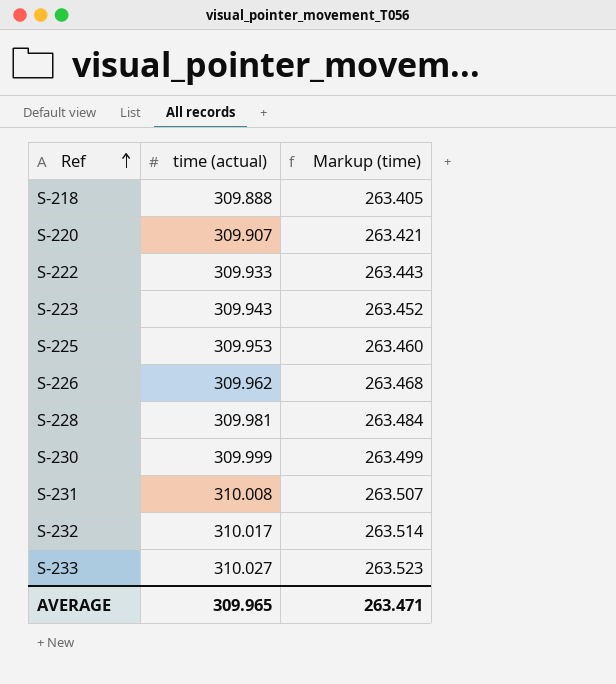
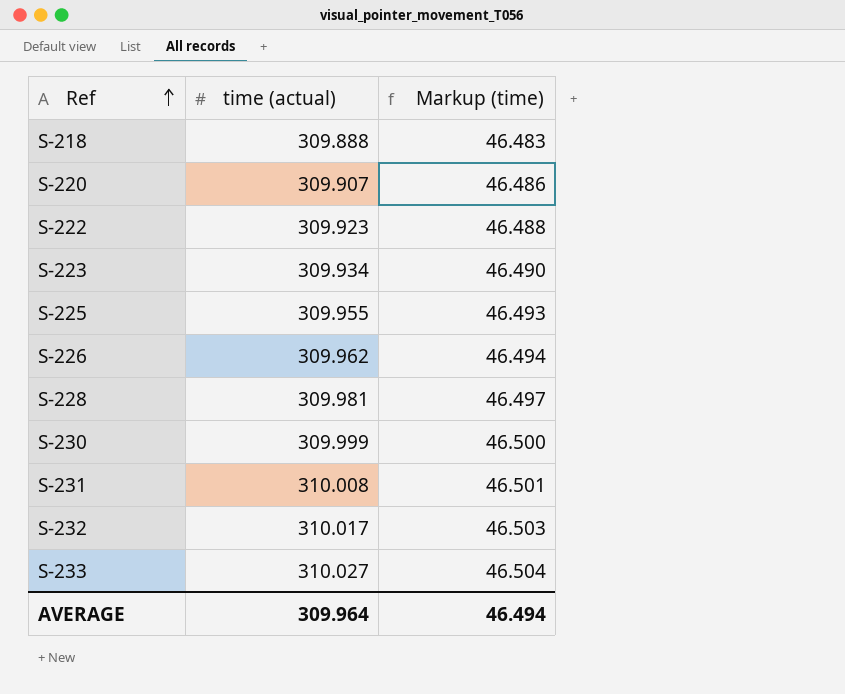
column Markup (time) | formula: [time (actual)] * 0.85 -> [time (actual)] * 0.15
S-222 | time (actual): 309.933 -> 309.923
S-223 | time (actual): 309.943 -> 309.934
S-225 | time (actual): 309.953 -> 309.955
AVERAGE | time (actual): 309.965 -> 309.964
AVERAGE | Markup (time): 263.471 -> 46.494

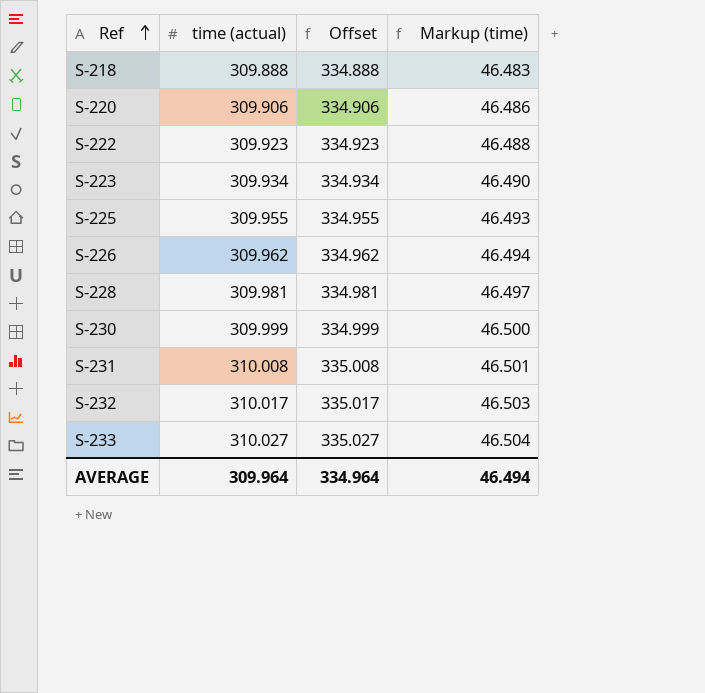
column Offset | formula: none -> [time (actual)] + 25
S-220 | time (actual): 309.907 -> 309.906

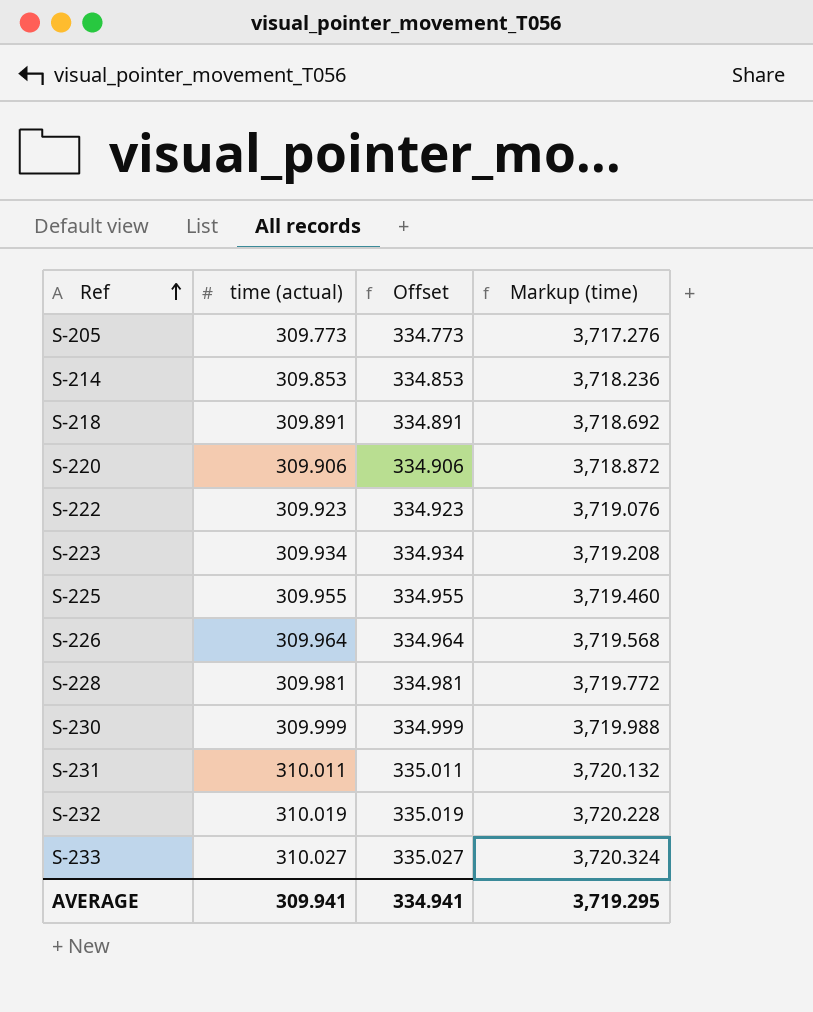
column Markup (time) | formula: [time (actual)] * 0.15 -> [time (actual)] * 12
row S-205: none -> 309.773 | 334.773 | 3,717.276
row S-214: none -> 309.853 | 334.853 | 3,718.236
S-218 | time (actual): 309.888 -> 309.891
S-218 | Offset: 334.888 -> 334.891
S-226 | time (actual): 309.962 -> 309.964
S-226 | Offset: 334.962 -> 334.964
S-231 | time (actual): 310.008 -> 310.011
S-231 | Offset: 335.008 -> 335.011
S-232 | time (actual): 310.017 -> 310.019
S-232 | Offset: 335.017 -> 335.019
AVERAGE | time (actual): 309.964 -> 309.941
AVERAGE | Offset: 334.964 -> 334.941
AVERAGE | Markup (time): 46.494 -> 3,719.295

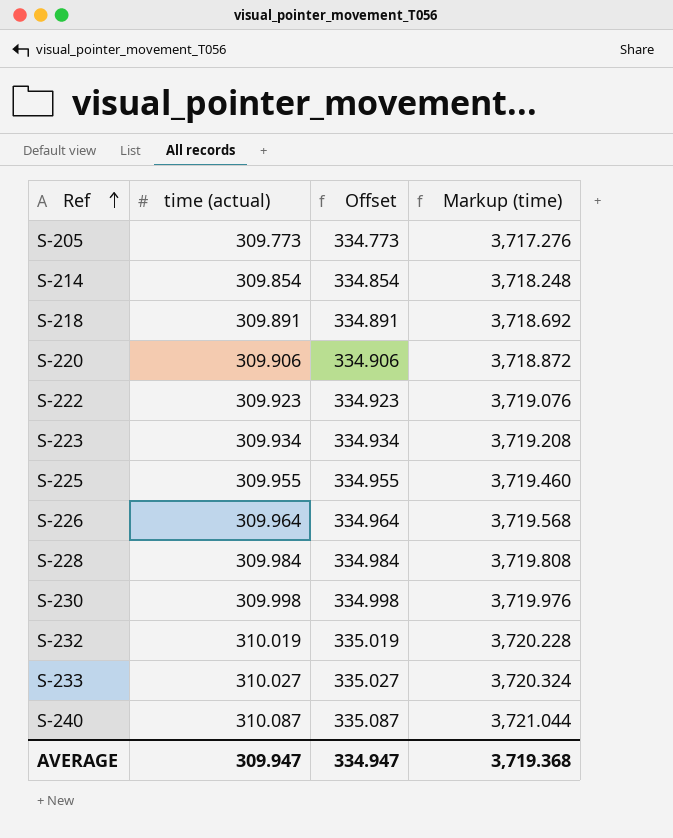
row S-231: 310.011 | 335.011 | 3,720.132 -> none
S-214 | time (actual): 309.853 -> 309.854
S-214 | Offset: 334.853 -> 334.854
S-214 | Markup (time): 3,718.236 -> 3,718.248
S-228 | time (actual): 309.981 -> 309.984
S-228 | Offset: 334.981 -> 334.984
S-228 | Markup (time): 3,719.772 -> 3,719.808
S-230 | time (actual): 309.999 -> 309.998
S-230 | Offset: 334.999 -> 334.998
S-230 | Markup (time): 3,719.988 -> 3,719.976
row S-240: none -> 310.087 | 335.087 | 3,721.044
AVERAGE | time (actual): 309.941 -> 309.947
AVERAGE | Offset: 334.941 -> 334.947
AVERAGE | Markup (time): 3,719.295 -> 3,719.368

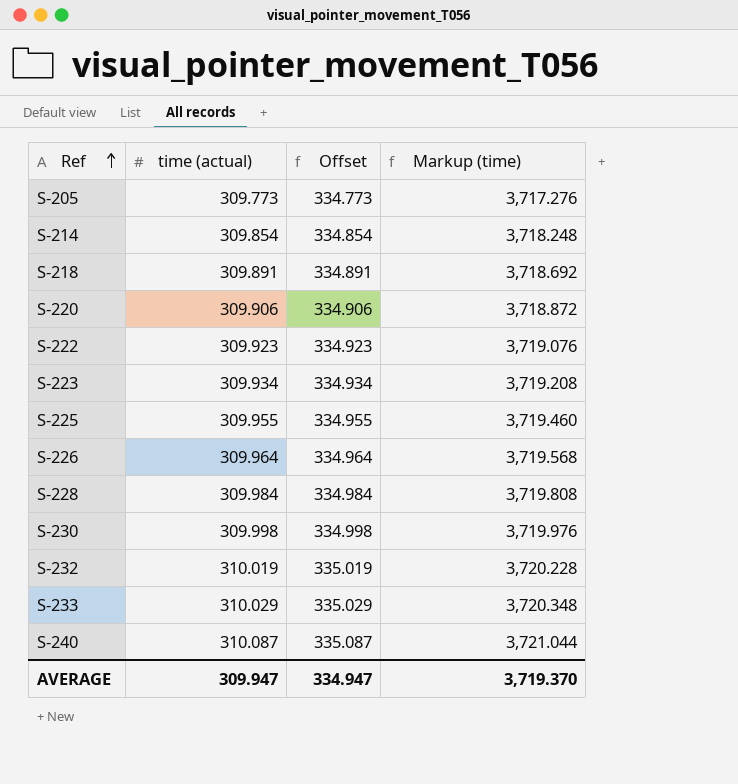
S-233 | time (actual): 310.027 -> 310.029
S-233 | Offset: 335.027 -> 335.029
S-233 | Markup (time): 3,720.324 -> 3,720.348
AVERAGE | Markup (time): 3,719.368 -> 3,719.370

